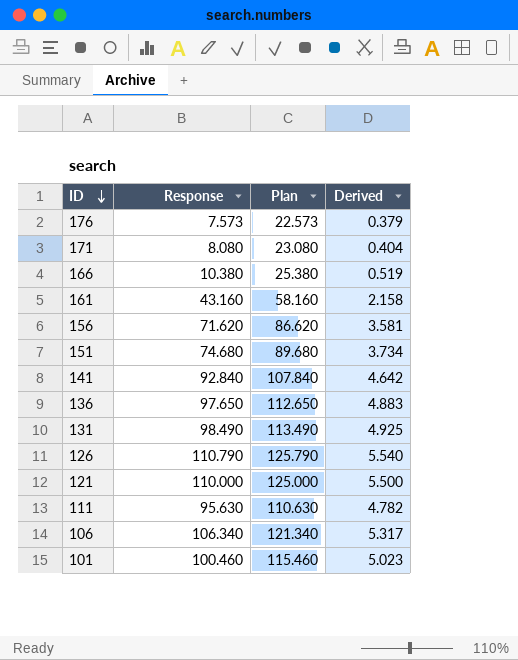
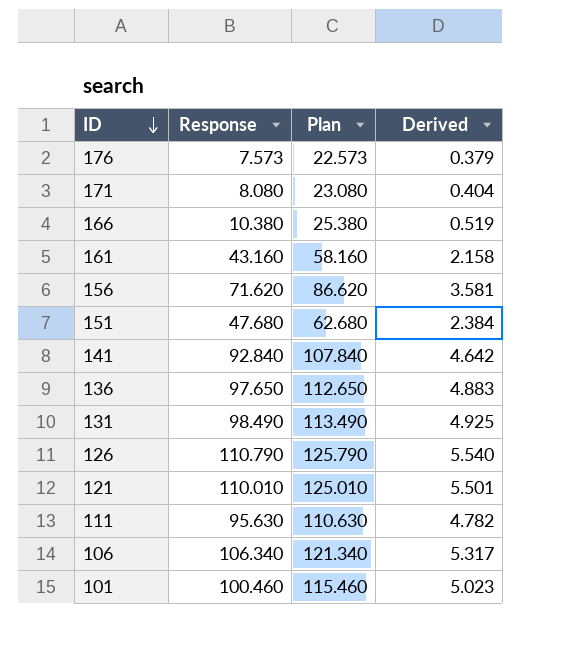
151 | Response: 74.680 -> 47.680
151 | Plan: 89.680 -> 62.680
151 | Derived: 3.734 -> 2.384
121 | Response: 110.000 -> 110.010
121 | Plan: 125.000 -> 125.010
121 | Derived: 5.500 -> 5.501

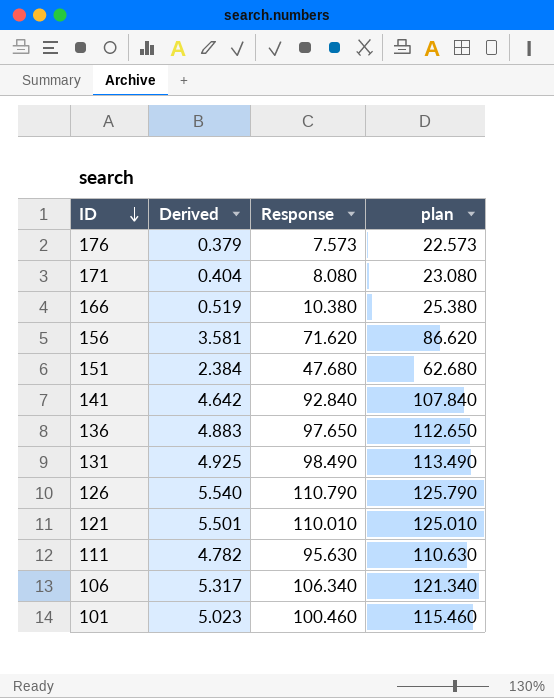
column Derived | position: 4 -> 2
column name: Plan -> plan
row 161: 43.160 | 58.160 | 2.158 -> none

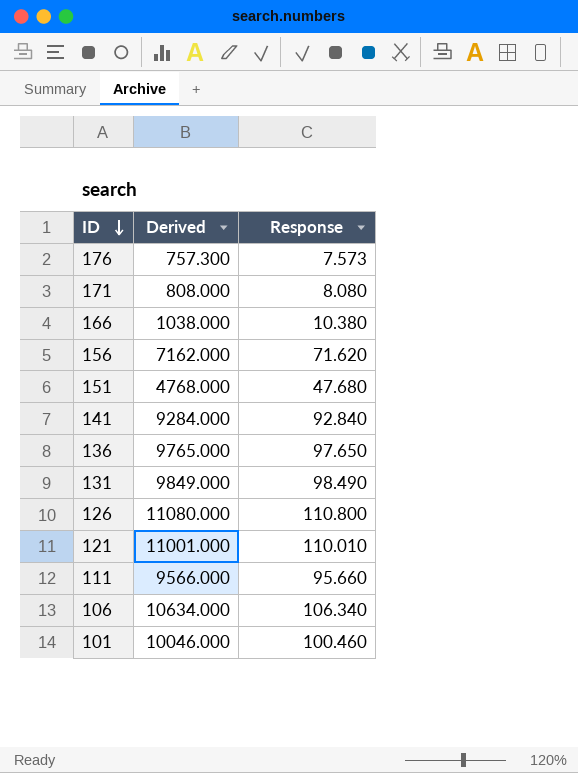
column plan | formula: [Response] + 15 -> none
column Derived | formula: [Response] * 0.05 -> [Response] * 100
126 | Response: 110.790 -> 110.800
111 | Response: 95.630 -> 95.660

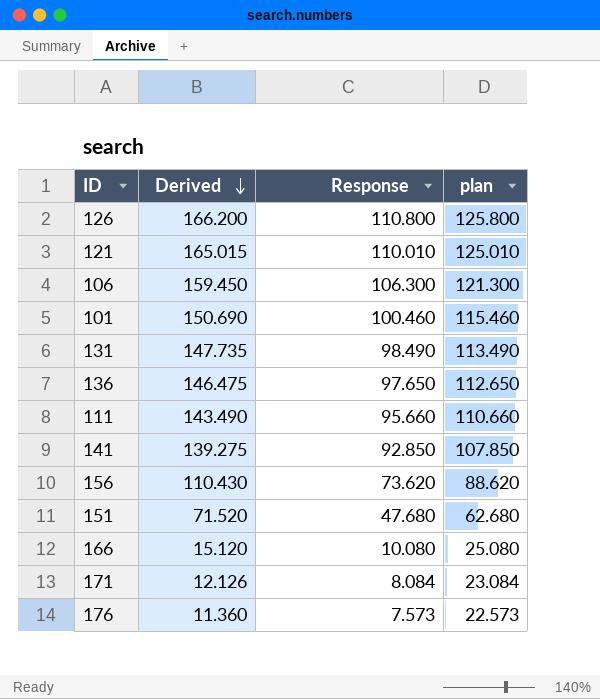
row order: ID descending -> Derived descending
column Derived | formula: [Response] * 100 -> [Response] * 1.5
column plan | formula: none -> [Response] + 15
106 | Response: 106.340 -> 106.300
141 | Response: 92.840 -> 92.850
156 | Response: 71.620 -> 73.620
166 | Response: 10.380 -> 10.080
171 | Response: 8.080 -> 8.084

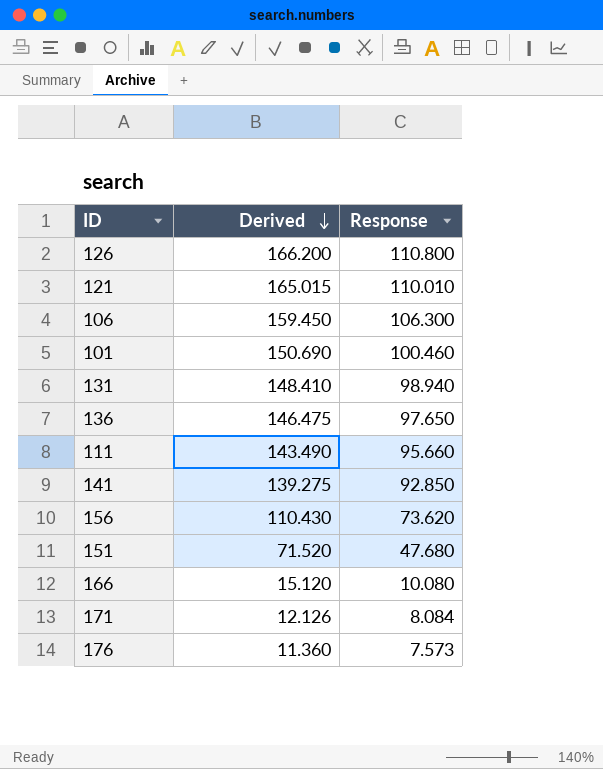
column plan | formula: [Response] + 15 -> none
131 | Derived: 147.735 -> 148.410
131 | Response: 98.490 -> 98.940

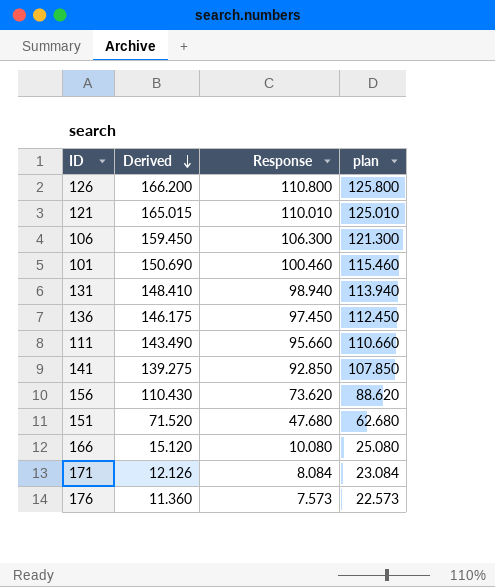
column plan | formula: none -> [Response] + 15
136 | Derived: 146.475 -> 146.175
136 | Response: 97.650 -> 97.450

